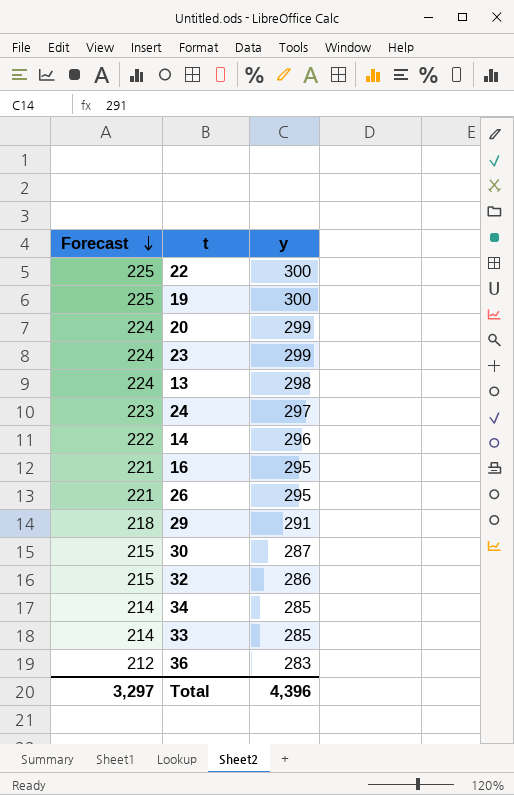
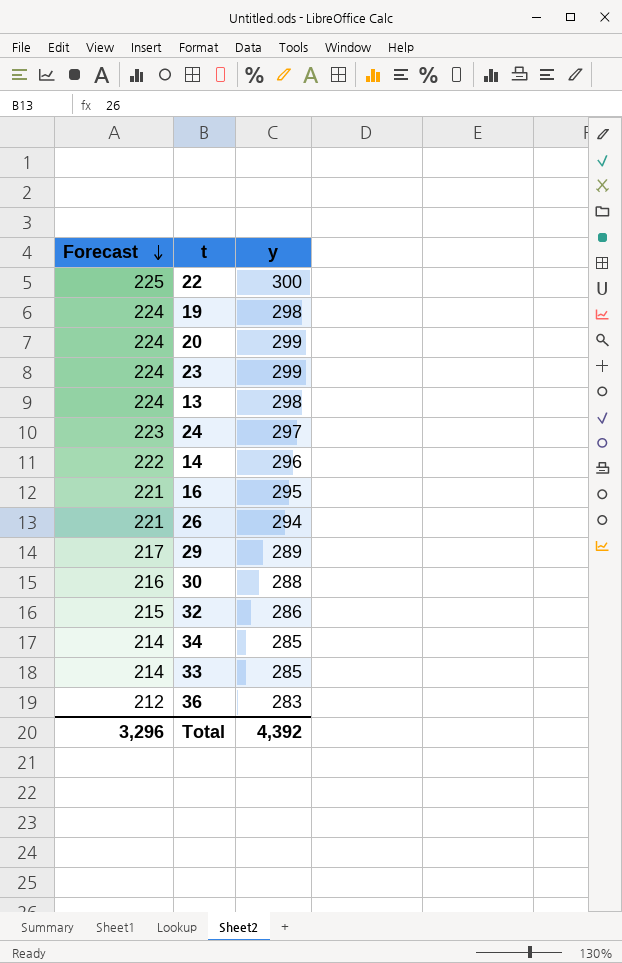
19 | Forecast: 225 -> 224
19 | y: 300 -> 298
26 | y: 295 -> 294
29 | Forecast: 218 -> 217
29 | y: 291 -> 289
30 | Forecast: 215 -> 216
30 | y: 287 -> 288
Total | Forecast: 3,297 -> 3,296
Total | y: 4,396 -> 4,392

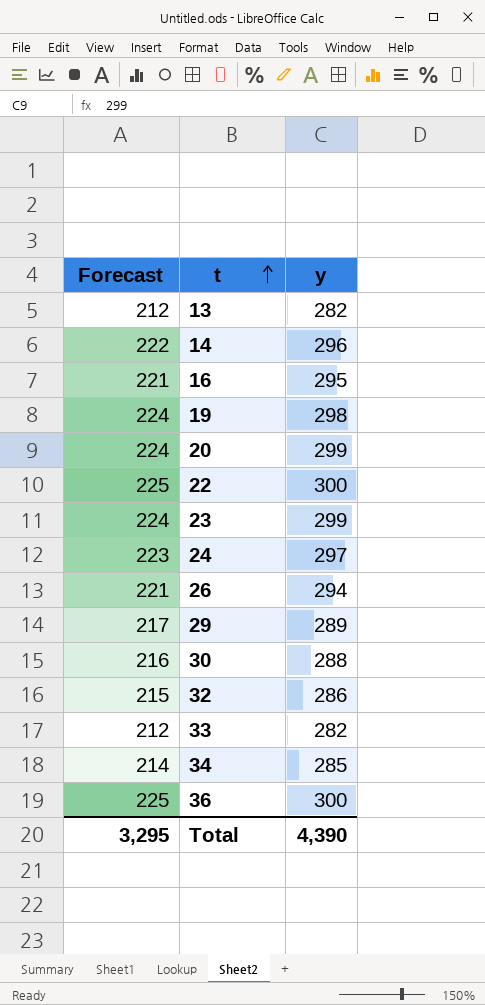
row order: Forecast descending -> t ascending
13 | Forecast: 224 -> 212
13 | y: 298 -> 282
33 | Forecast: 214 -> 212
33 | y: 285 -> 282
36 | Forecast: 212 -> 225
36 | y: 283 -> 300
Total | Forecast: 3,296 -> 3,295
Total | y: 4,392 -> 4,390

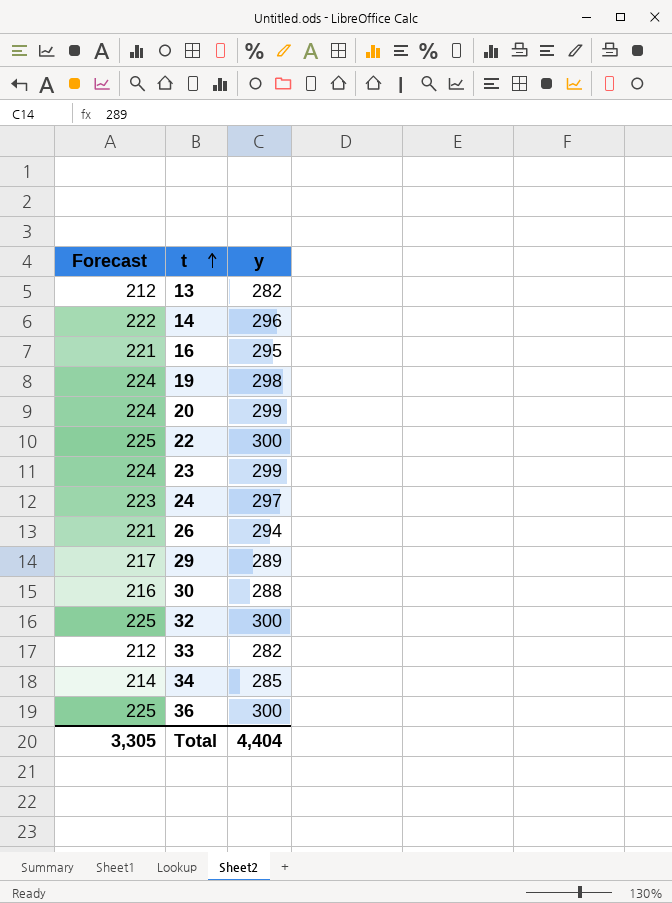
32 | Forecast: 215 -> 225
32 | y: 286 -> 300
Total | Forecast: 3,295 -> 3,305
Total | y: 4,390 -> 4,404

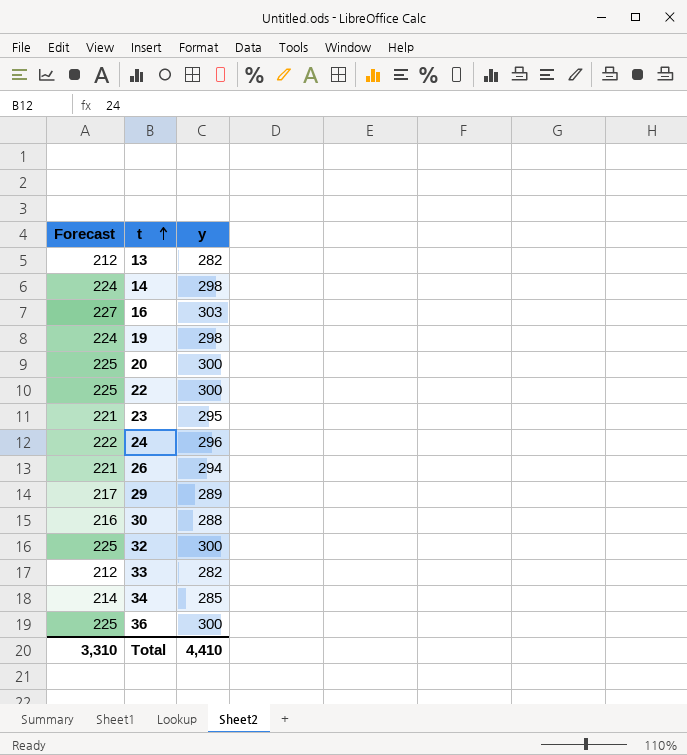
14 | Forecast: 222 -> 224
14 | y: 296 -> 298
16 | Forecast: 221 -> 227
16 | y: 295 -> 303
20 | Forecast: 224 -> 225
20 | y: 299 -> 300
23 | Forecast: 224 -> 221
23 | y: 299 -> 295
24 | Forecast: 223 -> 222
24 | y: 297 -> 296
Total | Forecast: 3,305 -> 3,310
Total | y: 4,404 -> 4,410

